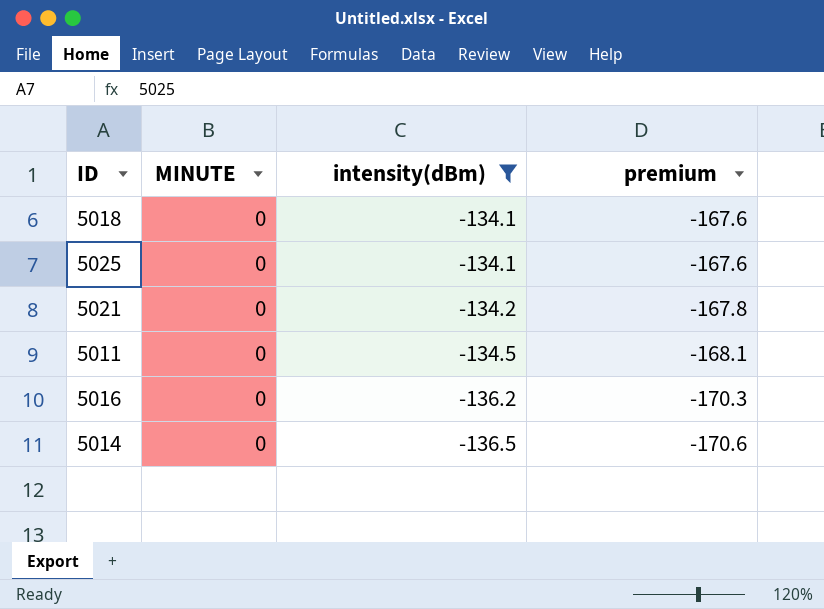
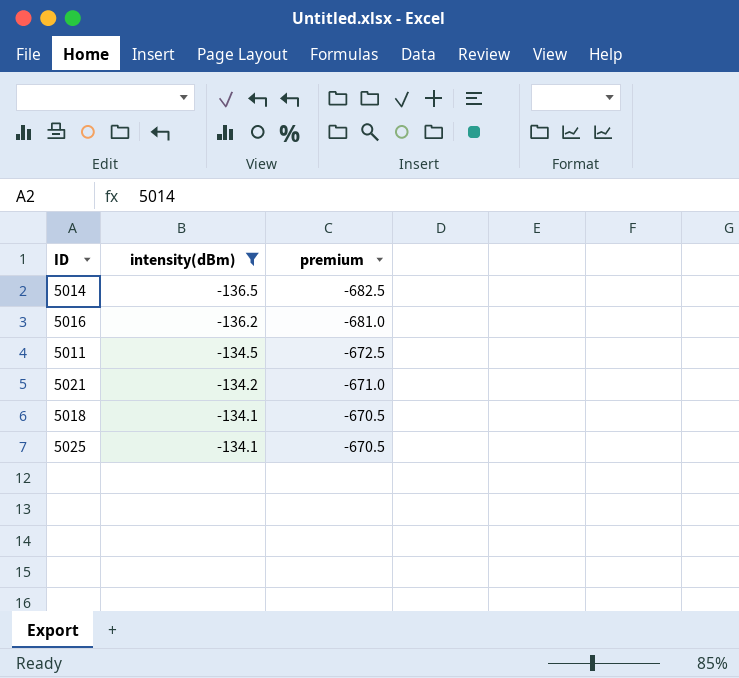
row order: intensity(dBm) descending -> intensity(dBm) ascending
column MINUTE | position: 2 -> none
column premium | formula: [intensity(dBm)] * 1.25 -> [intensity(dBm)] * 5

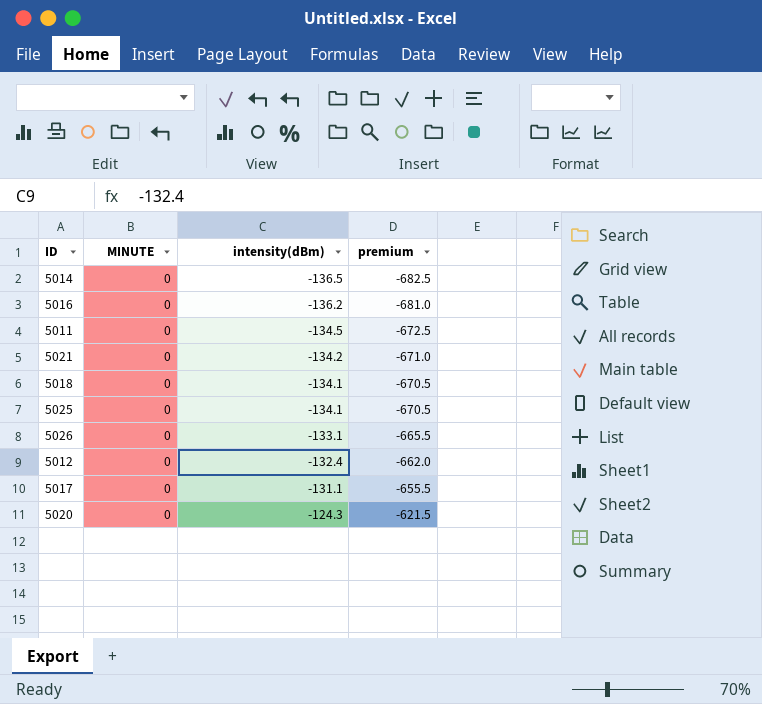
filter: intensity(dBm) <= -134.1 -> none
column MINUTE | position: none -> 2

